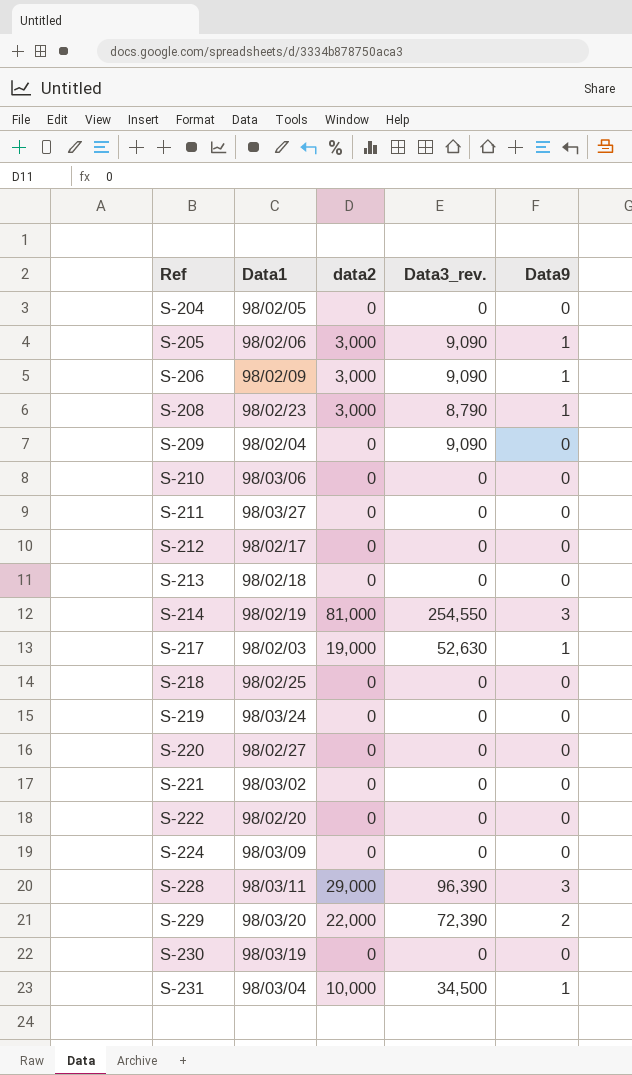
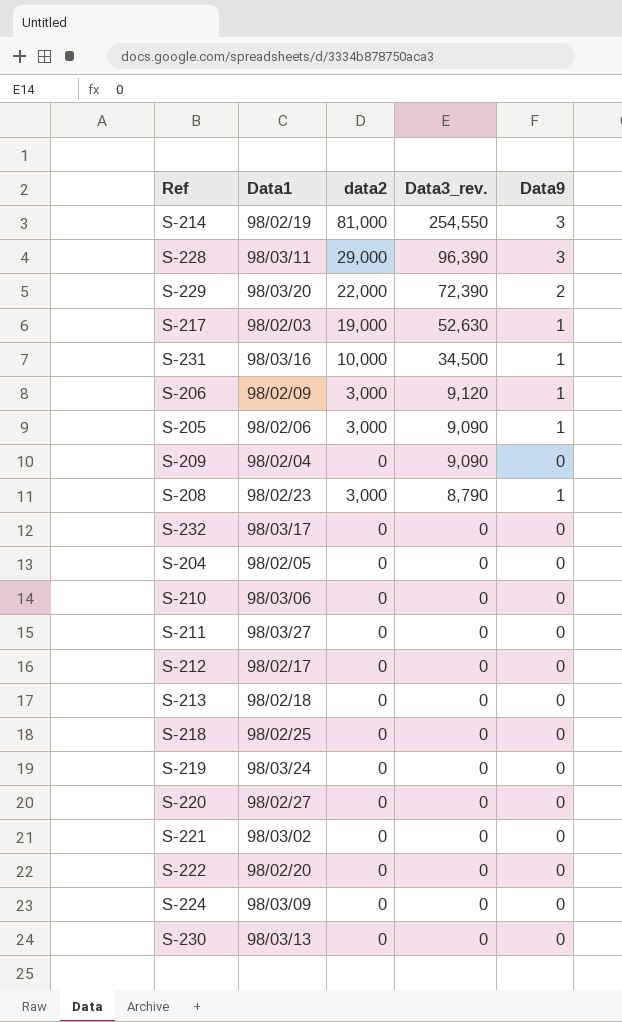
row order: Ref ascending -> Data3_rev. descending
S-231 | Data1: 98/03/04 -> 98/03/16
S-206 | Data3_rev.: 9,090 -> 9,120
row S-232: none -> 98/03/17 | 0 | 0 | 0
S-230 | Data1: 98/03/19 -> 98/03/13

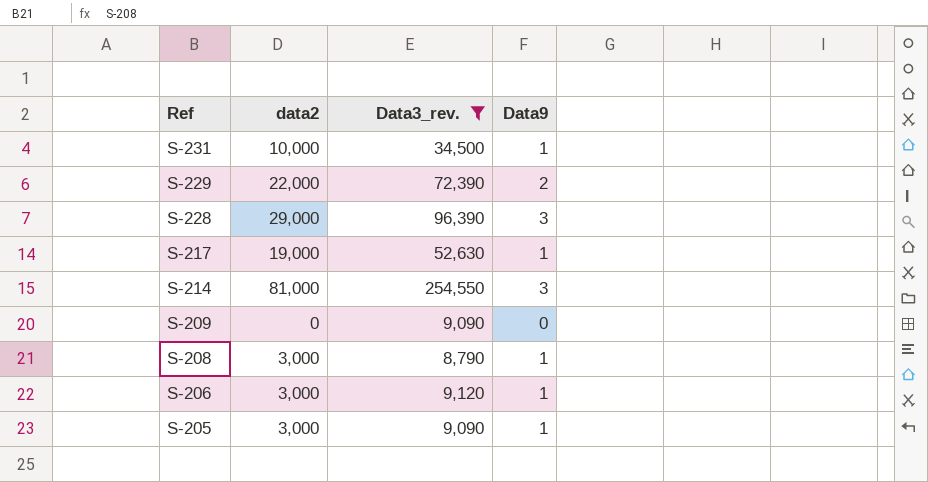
filter: none -> Data3_rev. != 0
row order: Data3_rev. descending -> Ref descending
column Data1 | position: 2 -> none

